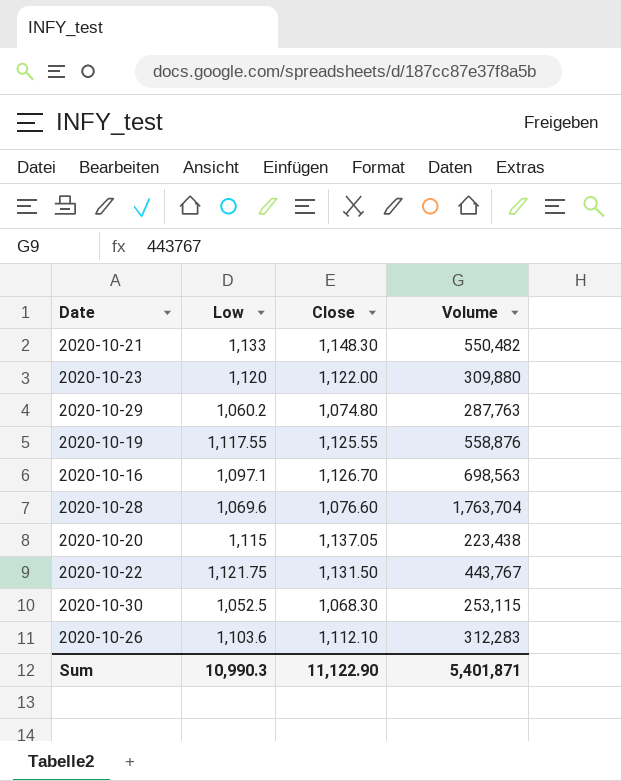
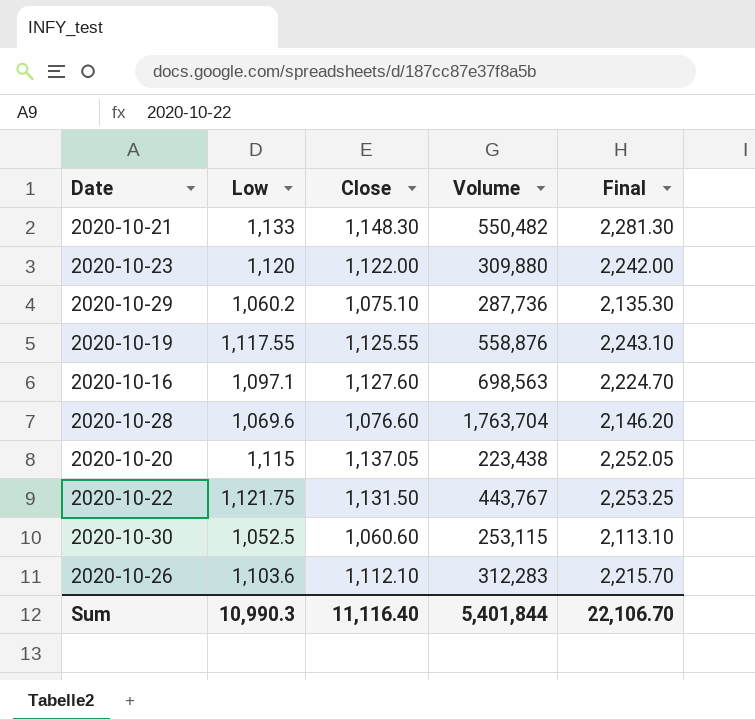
column Final | formula: none -> [Low] + [Close]
2020-10-29 | Close: 1,074.80 -> 1,075.10
2020-10-29 | Volume: 287,763 -> 287,736
2020-10-16 | Close: 1,126.70 -> 1,127.60
2020-10-30 | Close: 1,068.30 -> 1,060.60
Sum | Close: 11,122.90 -> 11,116.40
Sum | Volume: 5,401,871 -> 5,401,844

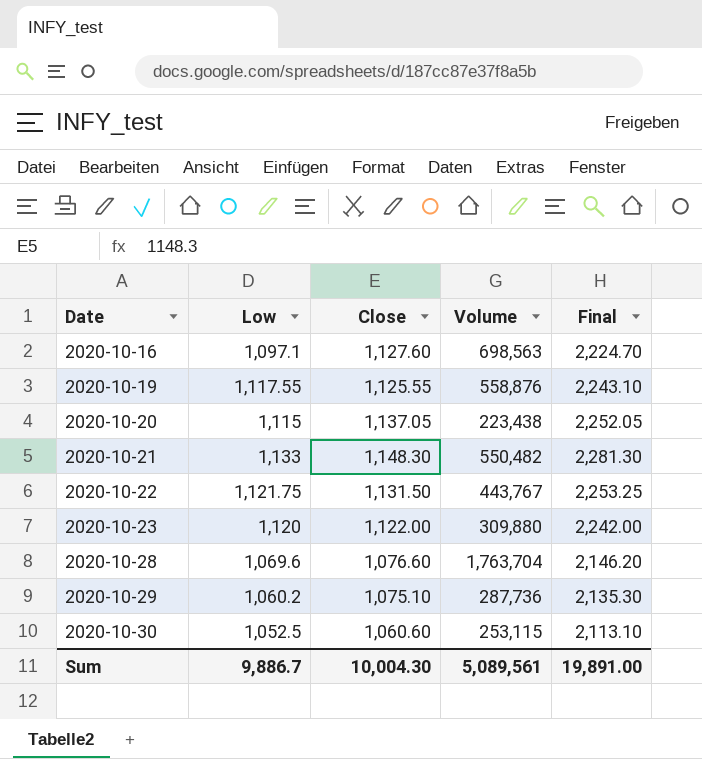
row order: none -> Date ascending
row 2020-10-26: 1,103.6 | 1,112.10 | 312,283 | 2,215.70 -> none
Sum | Low: 10,990.3 -> 9,886.7
Sum | Close: 11,116.40 -> 10,004.30
Sum | Volume: 5,401,844 -> 5,089,561
Sum | Final: 22,106.70 -> 19,891.00

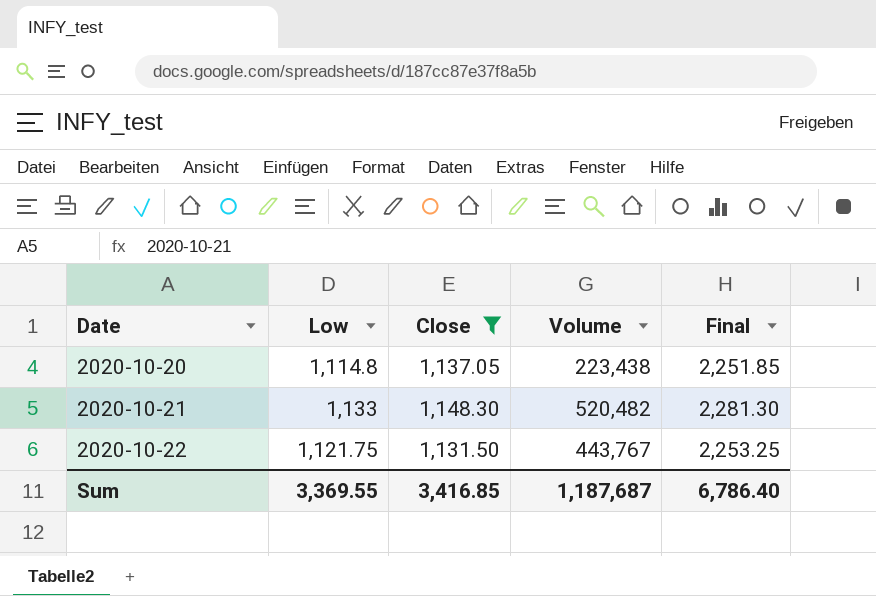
filter: none -> Close >= 1,131.50
2020-10-20 | Low: 1,115 -> 1,114.8
2020-10-20 | Final: 2,252.05 -> 2,251.85
2020-10-21 | Volume: 550,482 -> 520,482
Sum | Low: 9,886.7 -> 3,369.55
Sum | Close: 10,004.30 -> 3,416.85
Sum | Volume: 5,089,561 -> 1,187,687
Sum | Final: 19,891.00 -> 6,786.40

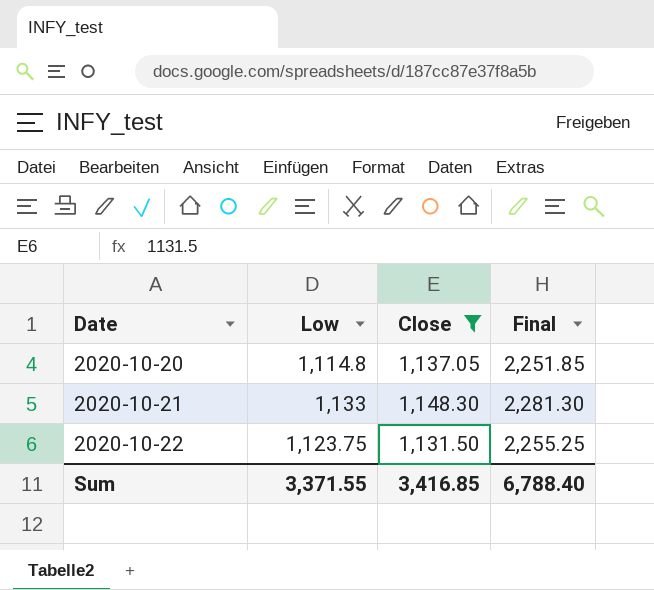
column Volume | position: 4 -> none
2020-10-22 | Low: 1,121.75 -> 1,123.75
2020-10-22 | Final: 2,253.25 -> 2,255.25
Sum | Low: 3,369.55 -> 3,371.55
Sum | Final: 6,786.40 -> 6,788.40

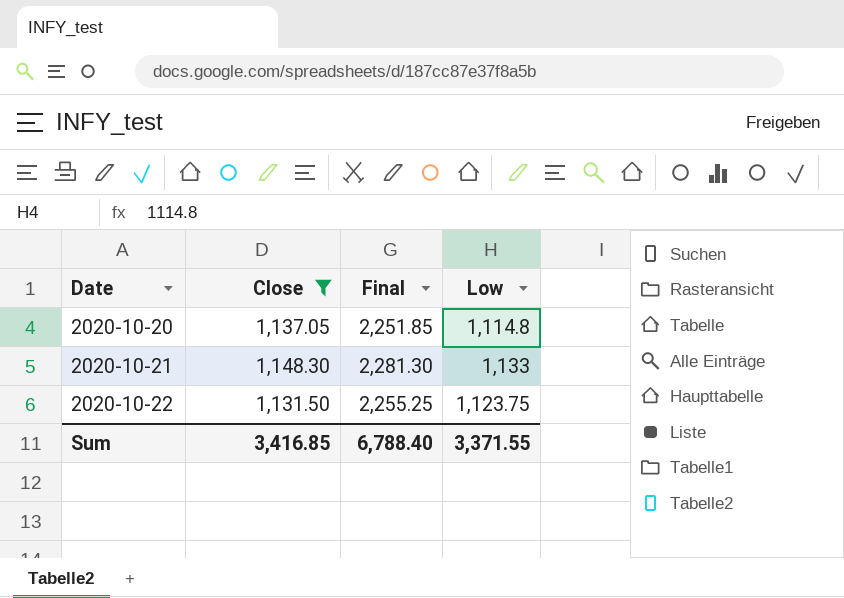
column Low | position: 2 -> 4

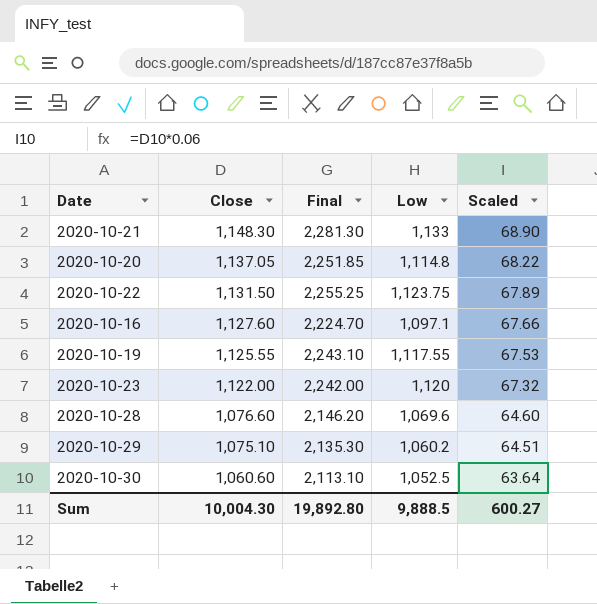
filter: Close >= 1,131.50 -> none
row order: Date ascending -> Close descending
column Scaled | formula: none -> [Close] * 0.06
Sum | Close: 3,416.85 -> 10,004.30
Sum | Final: 6,788.40 -> 19,892.80
Sum | Low: 3,371.55 -> 9,888.5

